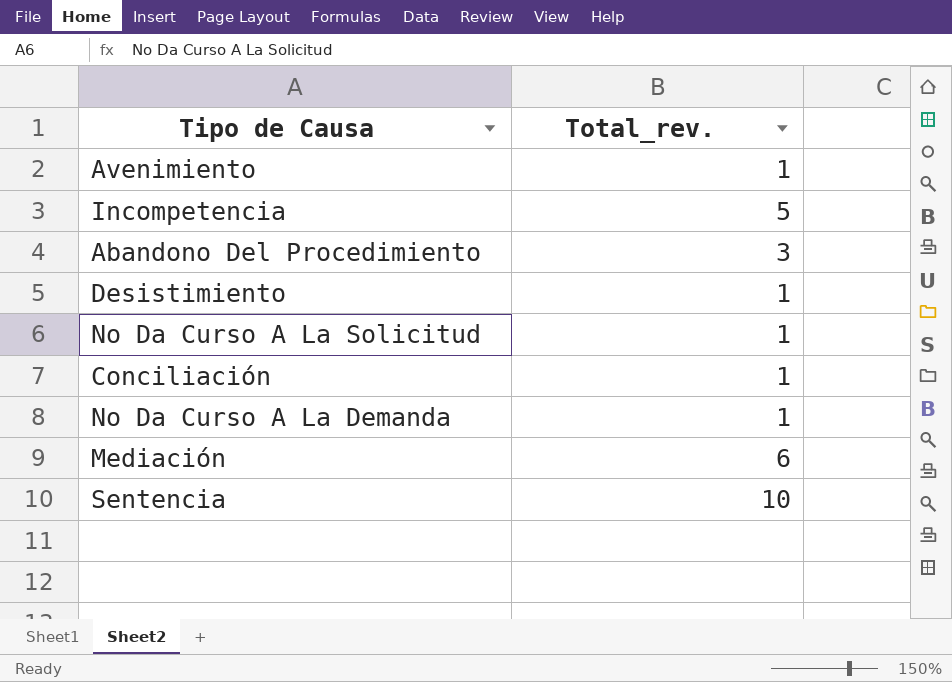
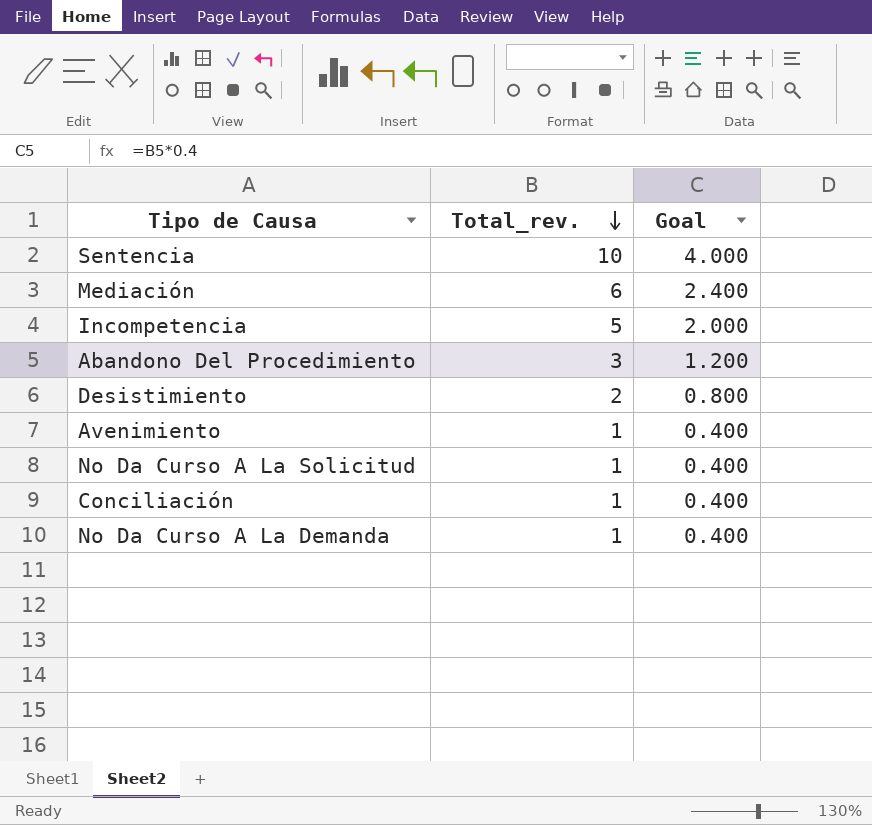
row order: none -> Total_rev. descending
column Goal | formula: none -> [Total_rev.] * 0.4
Desistimiento | Total_rev.: 1 -> 2

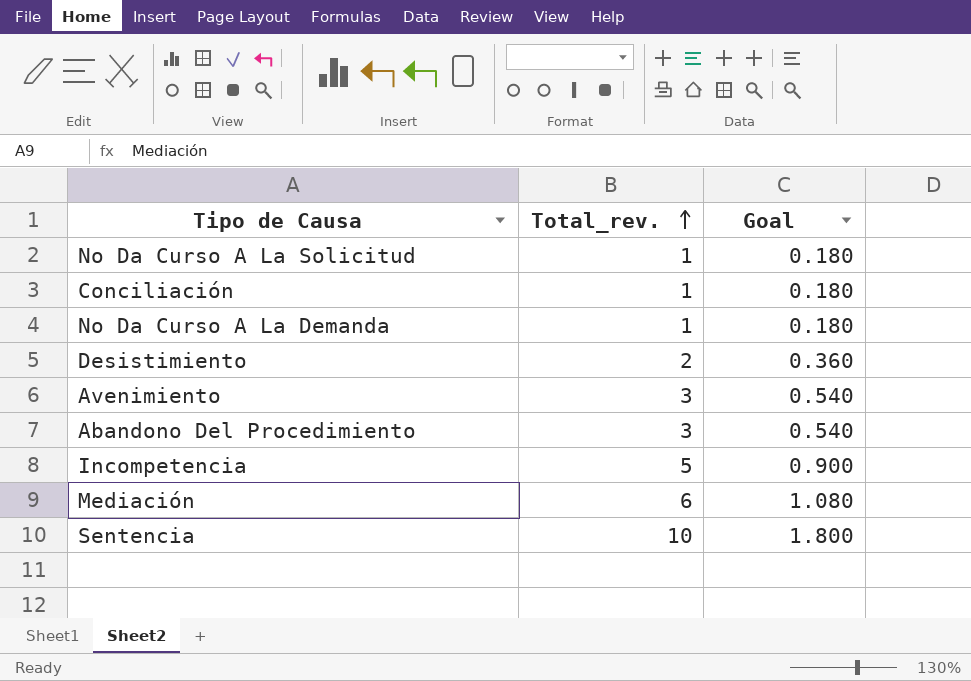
row order: Total_rev. descending -> Total_rev. ascending
column Goal | formula: [Total_rev.] * 0.4 -> [Total_rev.] * 0.18
Avenimiento | Total_rev.: 1 -> 3

